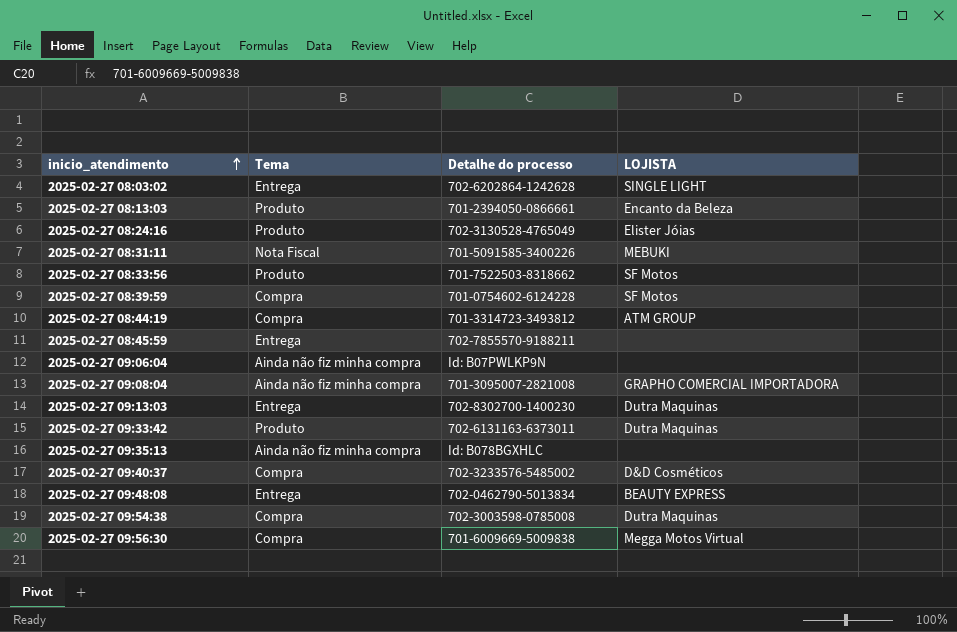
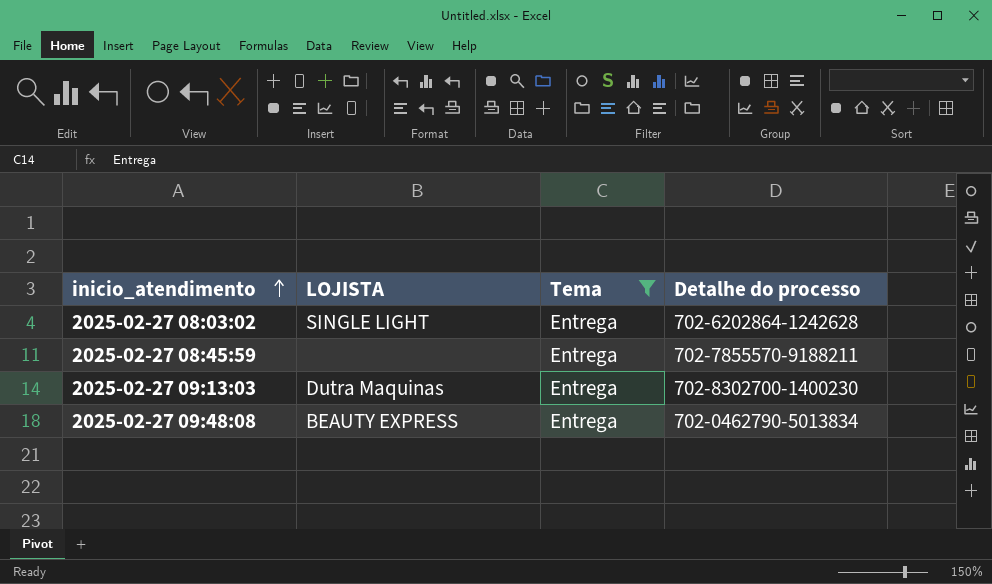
filter: none -> Tema = Entrega
column LOJISTA | position: 4 -> 2

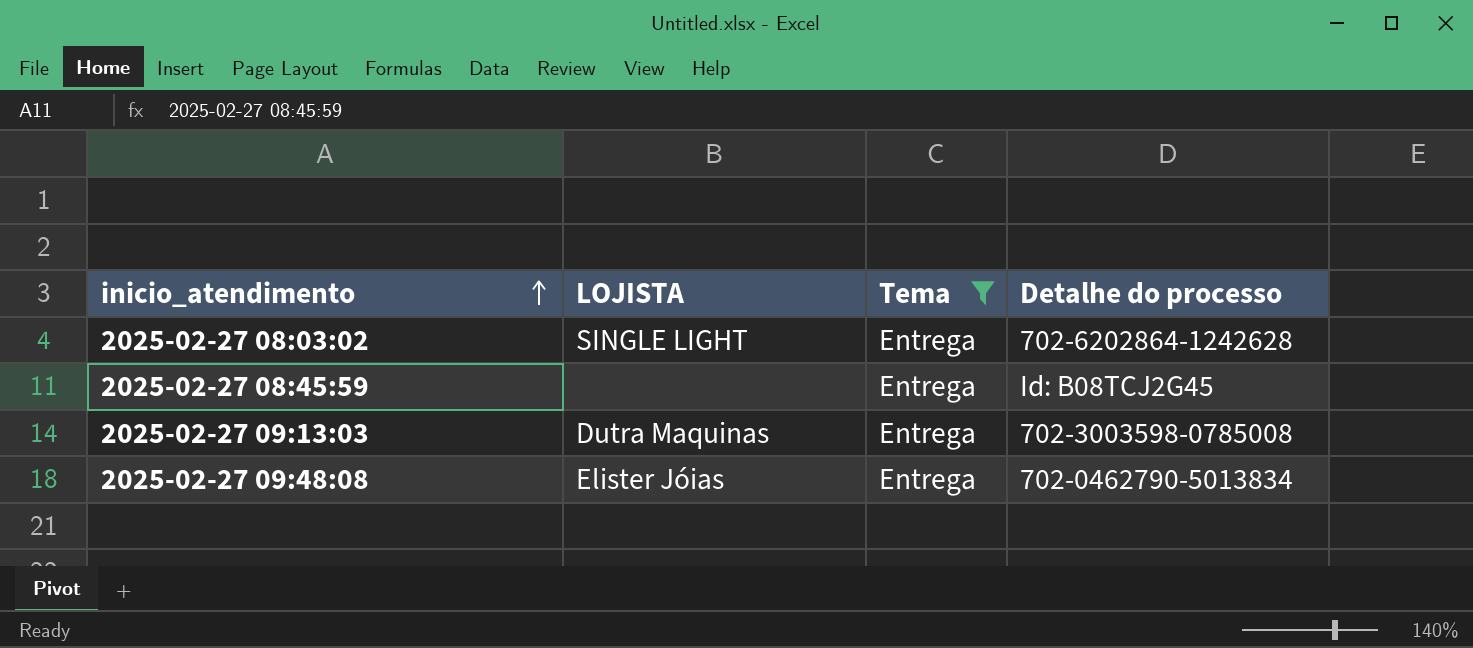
2025-02-27 08:45:59 | Detalhe do processo: 702-7855570-9188211 -> Id: B08TCJ2G45
2025-02-27 09:13:03 | Detalhe do processo: 702-8302700-1400230 -> 702-3003598-0785008
2025-02-27 09:48:08 | LOJISTA: BEAUTY EXPRESS -> Elister Jóias

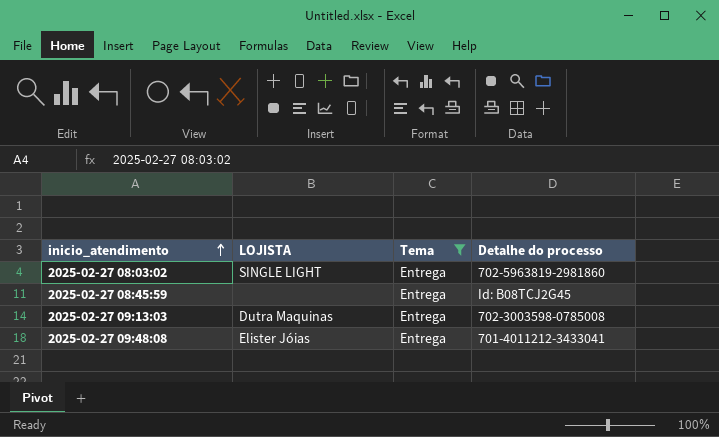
2025-02-27 08:03:02 | Detalhe do processo: 702-6202864-1242628 -> 702-5963819-2981860
2025-02-27 09:48:08 | Detalhe do processo: 702-0462790-5013834 -> 701-4011212-3433041

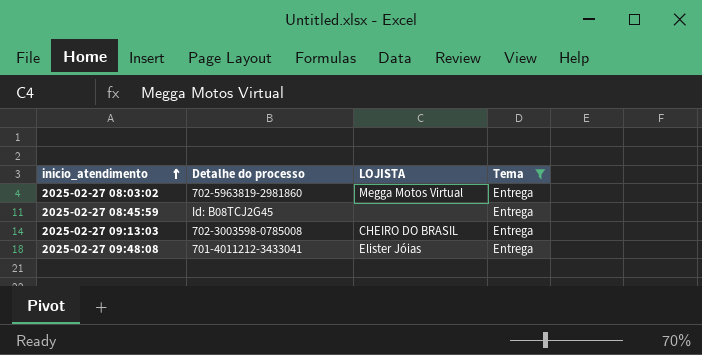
column Detalhe do processo | position: 4 -> 2
2025-02-27 08:03:02 | LOJISTA: SINGLE LIGHT -> Megga Motos Virtual
2025-02-27 09:13:03 | LOJISTA: Dutra Maquinas -> CHEIRO DO BRASIL

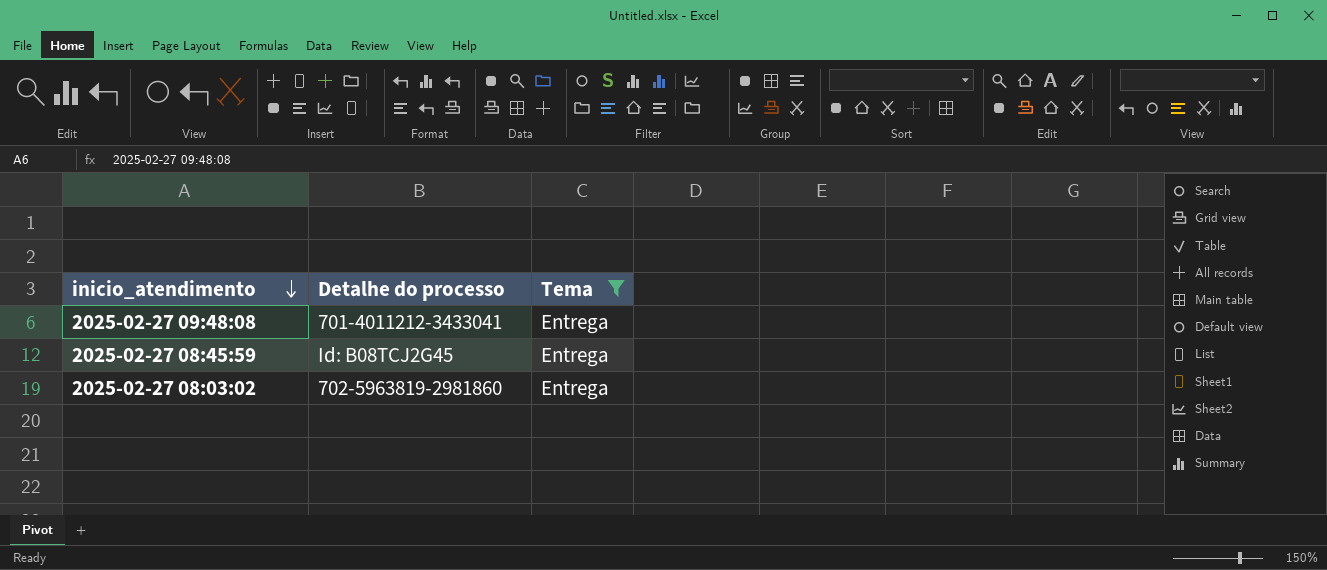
row order: inicio_atendimento ascending -> inicio_atendimento descending
column LOJISTA | position: 3 -> none
row 2025-02-27 09:13:03: 702-3003598-0785008 | CHEIRO DO BRASIL | Entrega -> none

